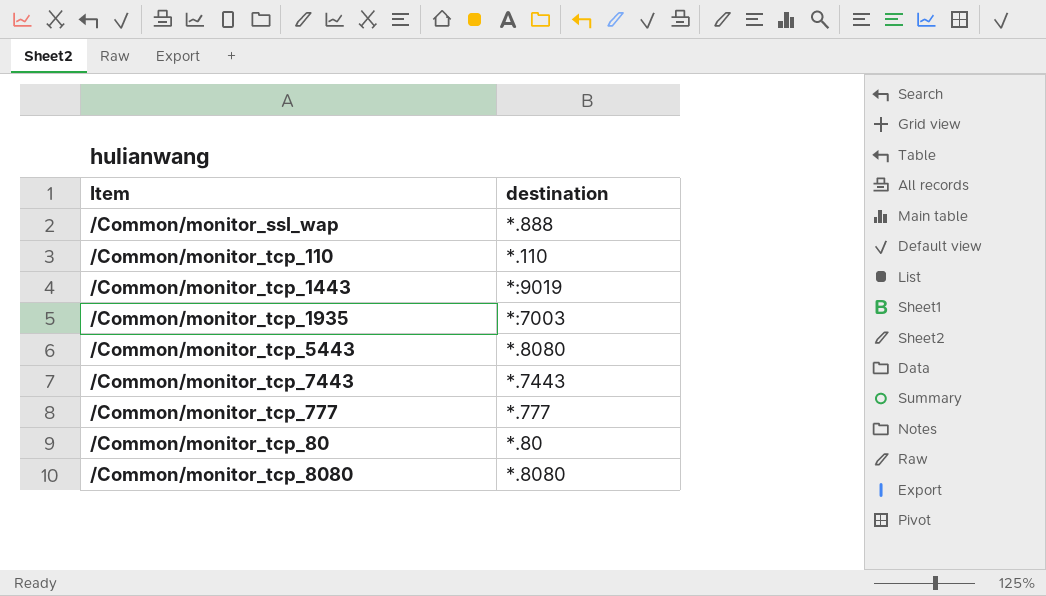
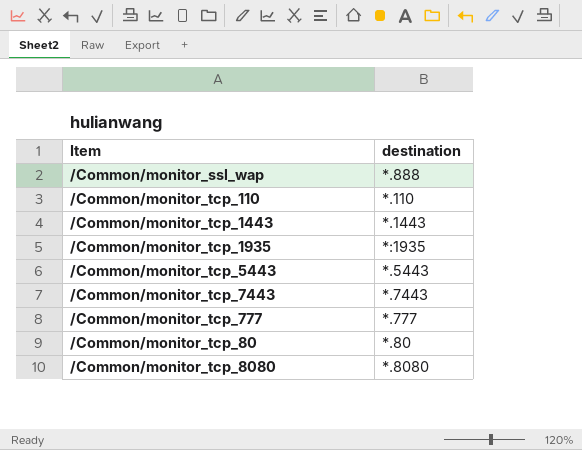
/Common/monitor_tcp_1443 | destination: *:9019 -> *.1443
/Common/monitor_tcp_1935 | destination: *:7003 -> *:1935
/Common/monitor_tcp_5443 | destination: *.8080 -> *.5443

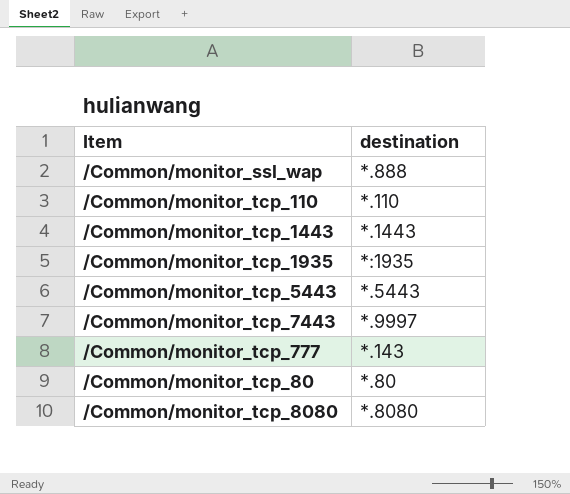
/Common/monitor_tcp_7443 | destination: *.7443 -> *.9997
/Common/monitor_tcp_777 | destination: *.777 -> *.143

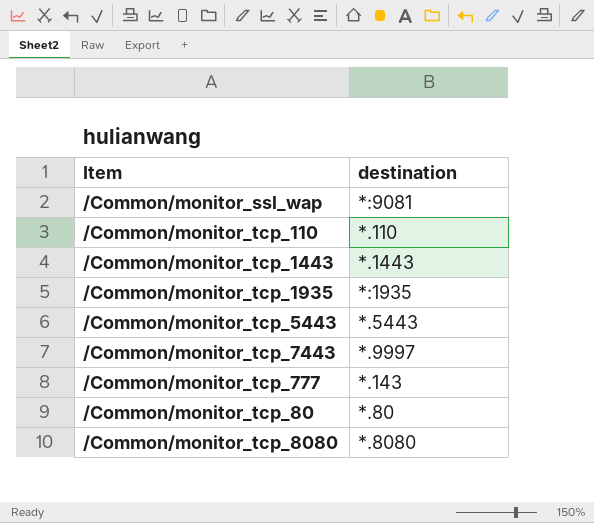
/Common/monitor_ssl_wap | destination: *.888 -> *:9081

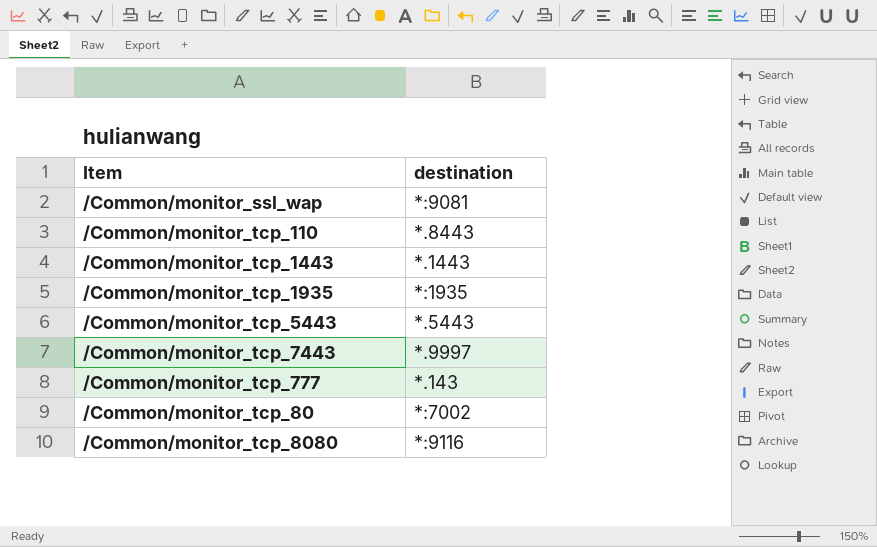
/Common/monitor_tcp_110 | destination: *.110 -> *.8443
/Common/monitor_tcp_80 | destination: *.80 -> *:7002
/Common/monitor_tcp_8080 | destination: *.8080 -> *:9116

